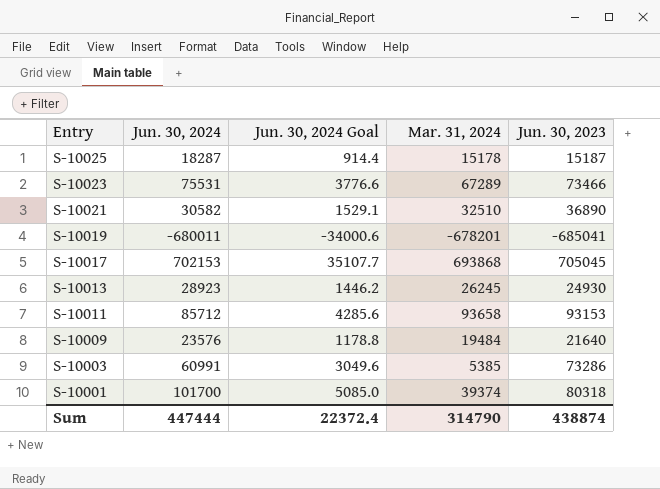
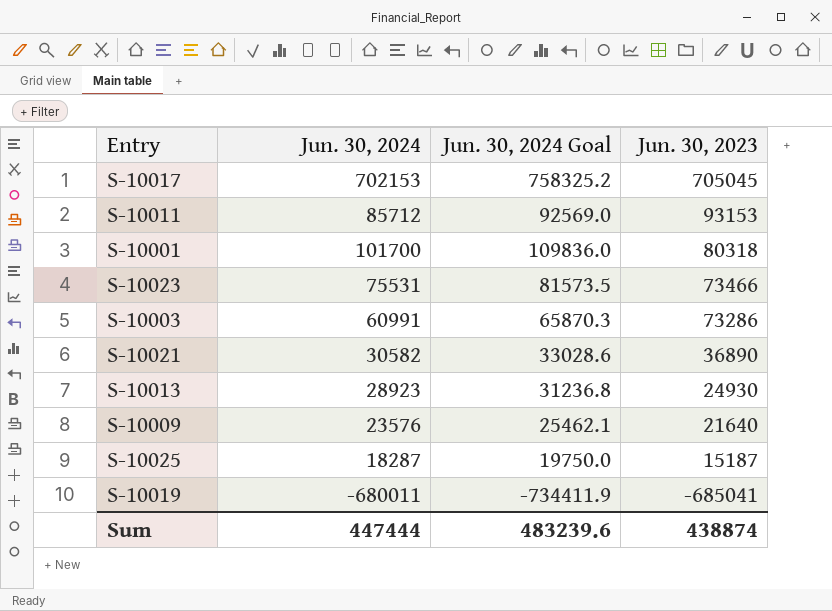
row order: Entry descending -> Jun. 30, 2023 descending
column Mar. 31, 2024 | position: 4 -> none
column Jun. 30, 2024 Goal | formula: [Jun. 30, 2024] * 0.05 -> [Jun. 30, 2024] * 1.08
Sum | Jun. 30, 2024 Goal: 22372.4 -> 483239.6

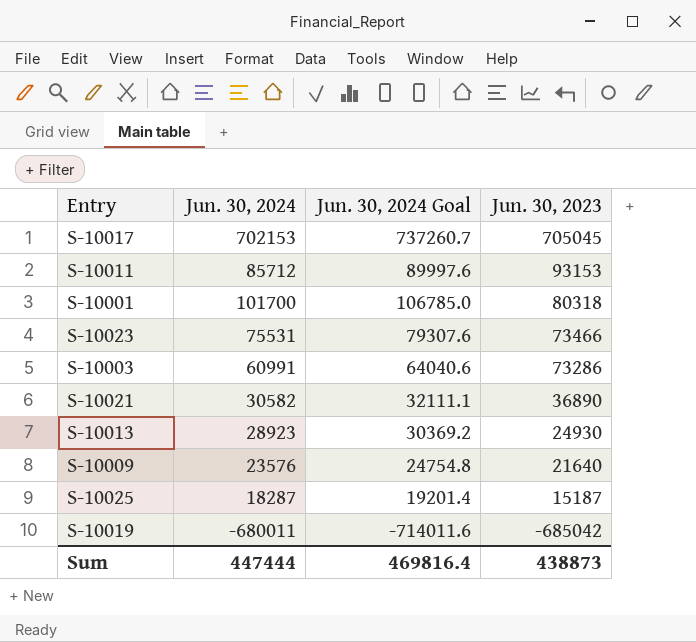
column Jun. 30, 2024 Goal | formula: [Jun. 30, 2024] * 1.08 -> [Jun. 30, 2024] * 1.05
S-10019 | Jun. 30, 2023: -685041 -> -685042
Sum | Jun. 30, 2024 Goal: 483239.6 -> 469816.4
Sum | Jun. 30, 2023: 438874 -> 438873

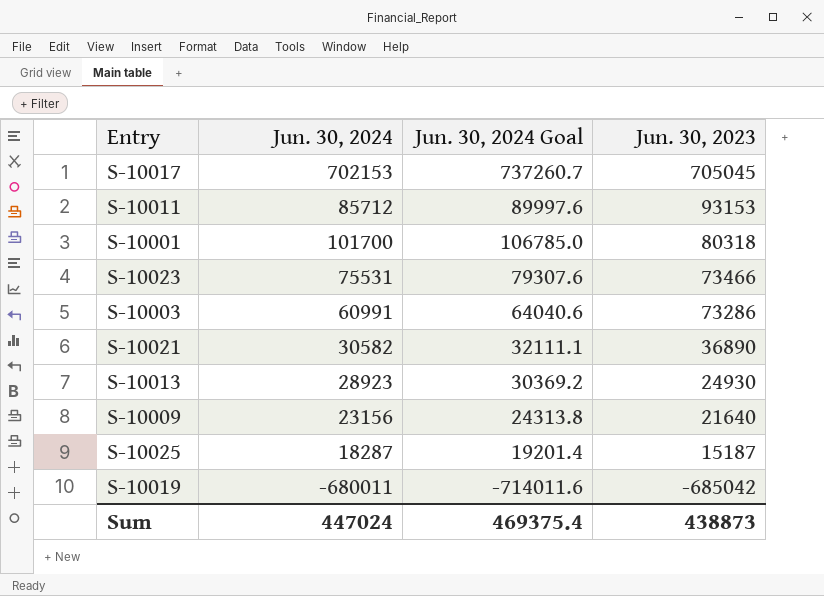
S-10009 | Jun. 30, 2024: 23576 -> 23156
S-10009 | Jun. 30, 2024 Goal: 24754.8 -> 24313.8
Sum | Jun. 30, 2024: 447444 -> 447024
Sum | Jun. 30, 2024 Goal: 469816.4 -> 469375.4

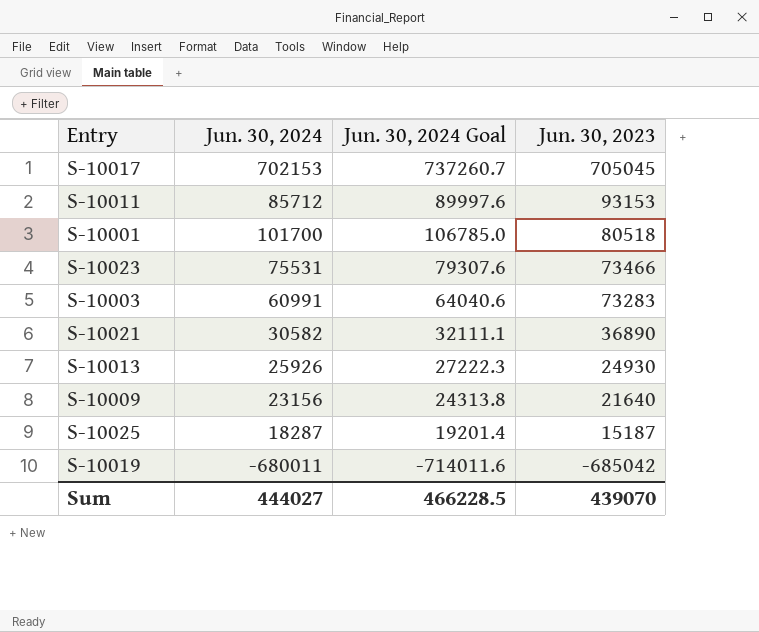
S-10001 | Jun. 30, 2023: 80318 -> 80518
S-10003 | Jun. 30, 2023: 73286 -> 73283
S-10013 | Jun. 30, 2024: 28923 -> 25926
S-10013 | Jun. 30, 2024 Goal: 30369.2 -> 27222.3
Sum | Jun. 30, 2024: 447024 -> 444027
Sum | Jun. 30, 2024 Goal: 469375.4 -> 466228.5
Sum | Jun. 30, 2023: 438873 -> 439070

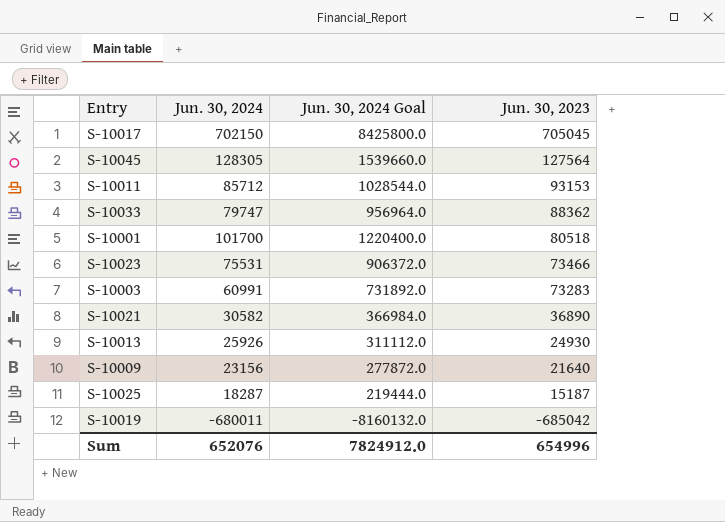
column Jun. 30, 2024 Goal | formula: [Jun. 30, 2024] * 1.05 -> [Jun. 30, 2024] * 12
S-10017 | Jun. 30, 2024: 702153 -> 702150
row S-10045: none -> 128305 | 1539660.0 | 127564
row S-10033: none -> 79747 | 956964.0 | 88362
Sum | Jun. 30, 2024: 444027 -> 652076
Sum | Jun. 30, 2024 Goal: 466228.5 -> 7824912.0
Sum | Jun. 30, 2023: 439070 -> 654996

